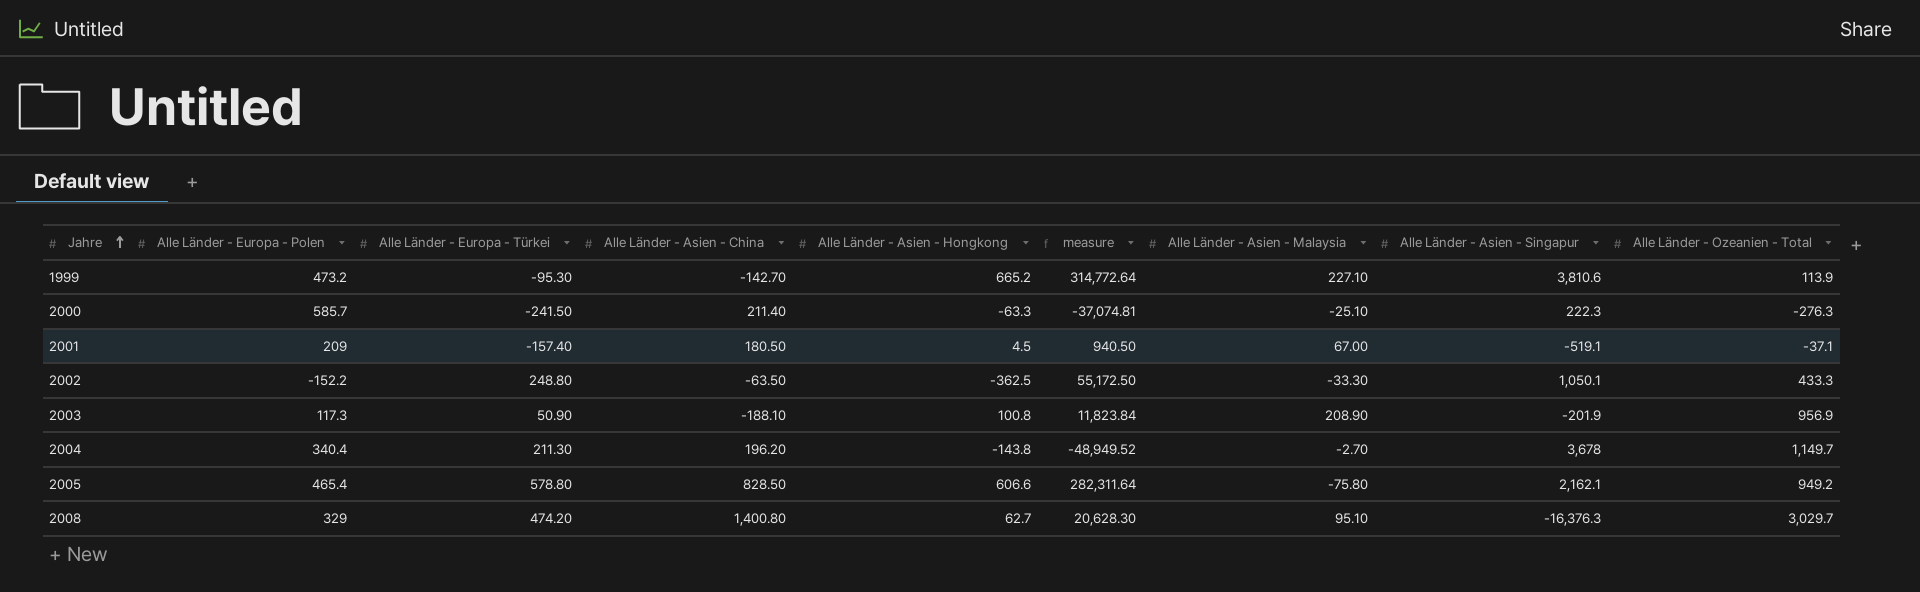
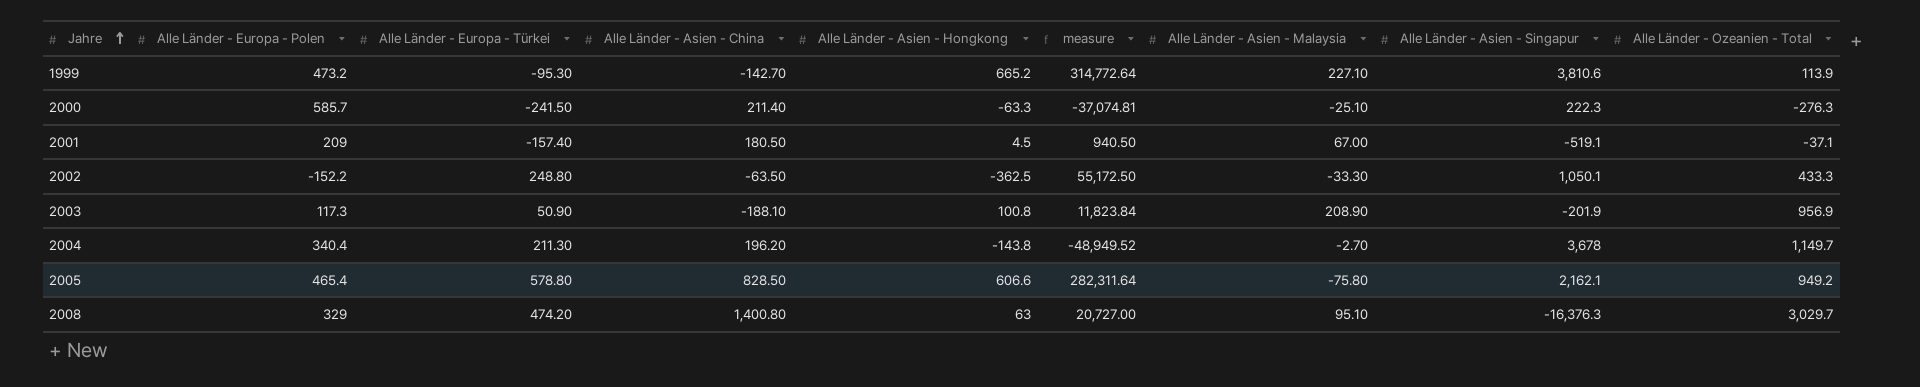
2008 | Alle Länder - Asien - Hongkong: 62.7 -> 63
2008 | measure: 20,628.30 -> 20,727.00

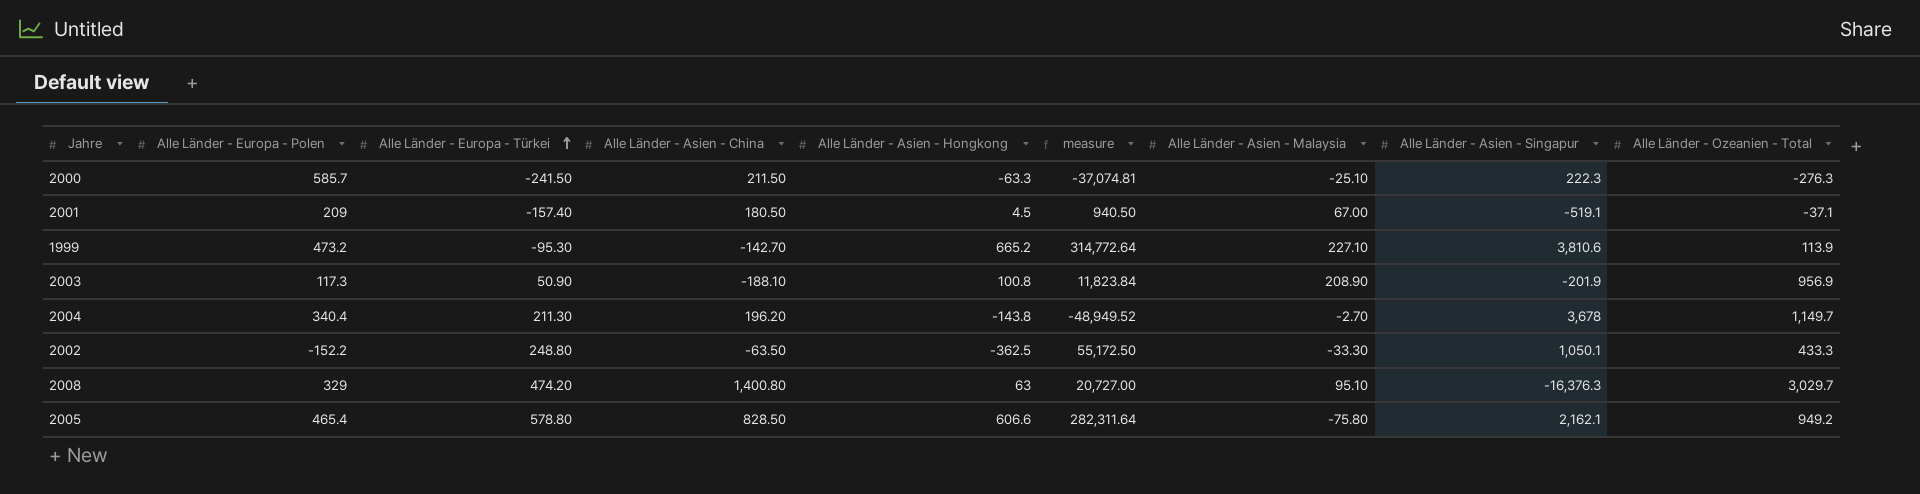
row order: Jahre ascending -> Alle Länder - Europa - Türkei ascending
2000 | Alle Länder - Asien - China: 211.40 -> 211.50

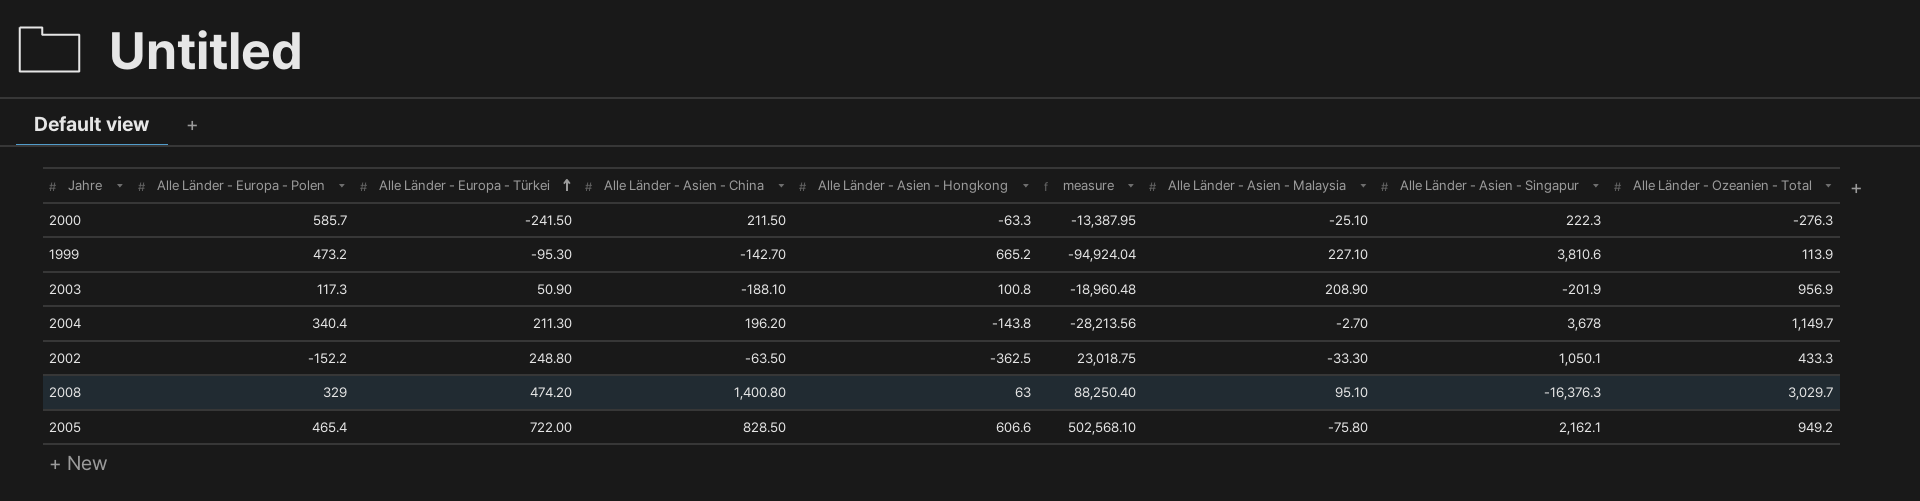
column measure | formula: [Alle Länder - Europa - Polen] * [Alle Länder - Asien - Hongkong] -> [Alle Länder - Asien - China] * [Alle Länder - Asien - Hongkong]
row 2001: 209 | -157.40 | 180.50 | 4.5 | 940.50 | 67.00 | -519.1 | -37.1 -> none
2005 | Alle Länder - Europa - Türkei: 578.80 -> 722.00

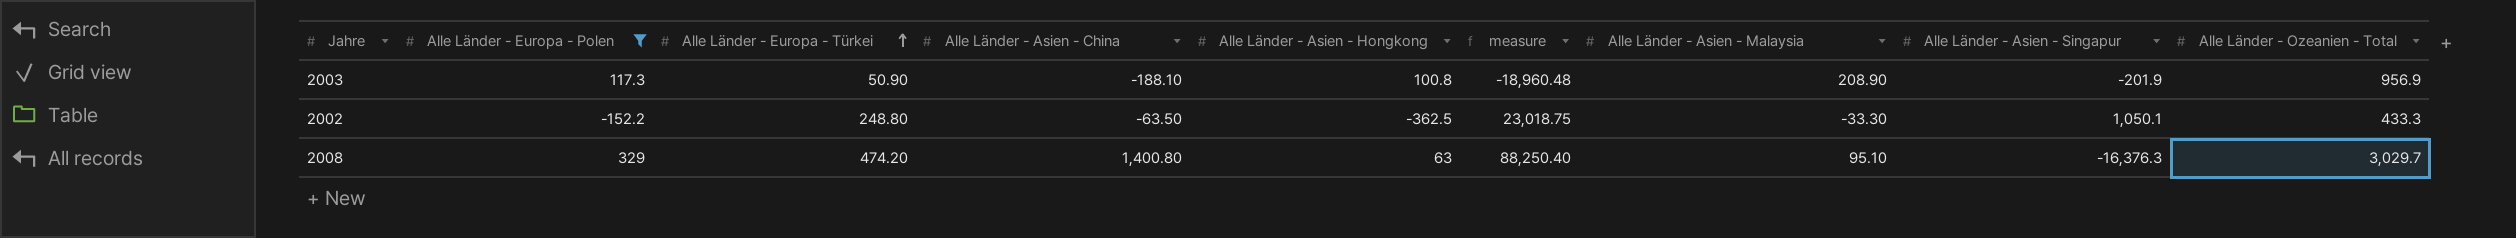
filter: none -> Alle Länder - Europa - Polen <= 329

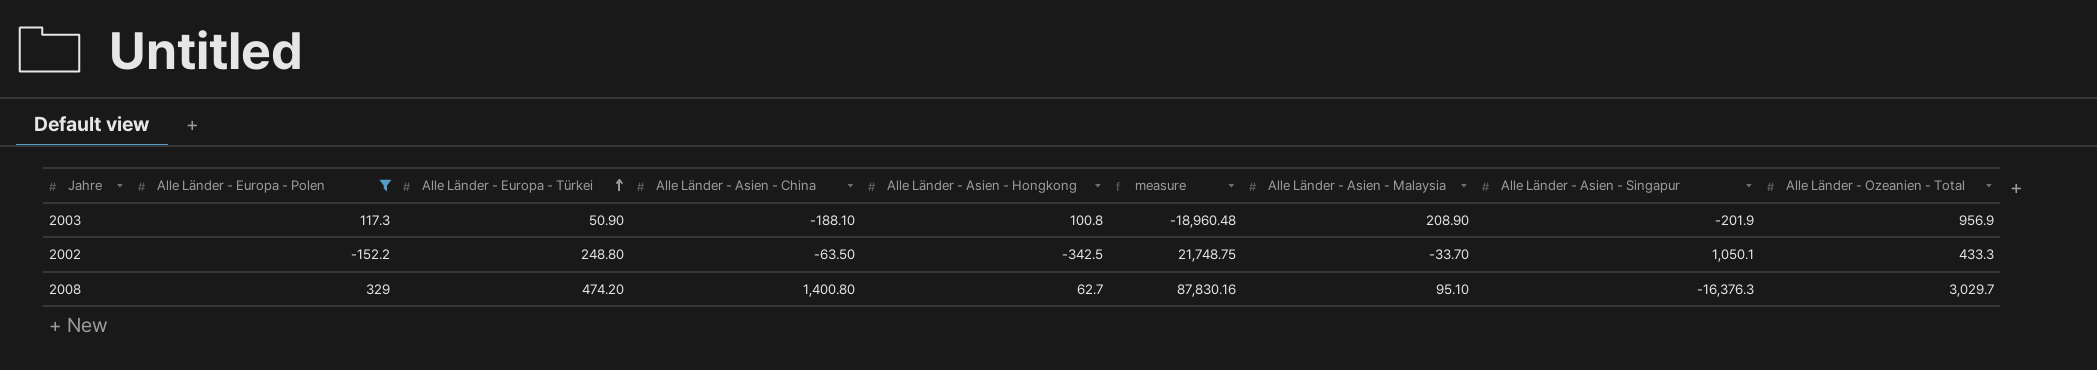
2002 | Alle Länder - Asien - Hongkong: -362.5 -> -342.5
2002 | measure: 23,018.75 -> 21,748.75
2002 | Alle Länder - Asien - Malaysia: -33.30 -> -33.70
2008 | Alle Länder - Asien - Hongkong: 63 -> 62.7
2008 | measure: 88,250.40 -> 87,830.16

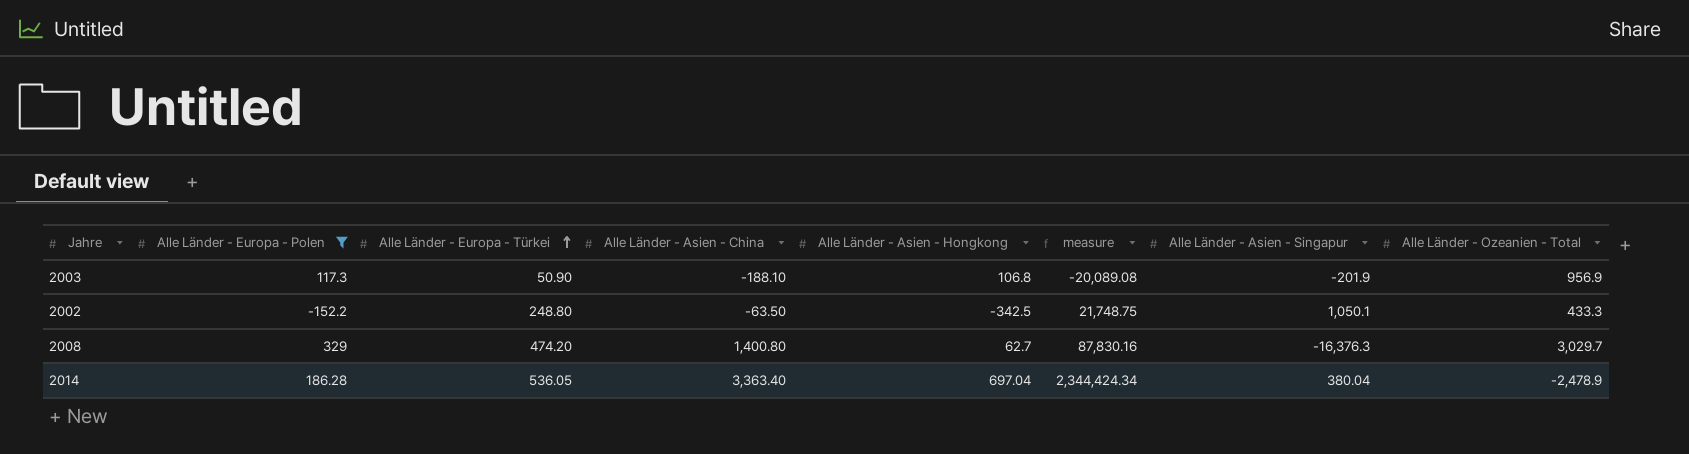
column Alle Länder - Asien - Malaysia | position: 7 -> none
2003 | Alle Länder - Asien - Hongkong: 100.8 -> 106.8
2003 | measure: -18,960.48 -> -20,089.08
row 2014: none -> 186.28 | 536.05 | 3,363.40 | 697.04 | 2,344,424.34 | 380.04 | -2,478.9

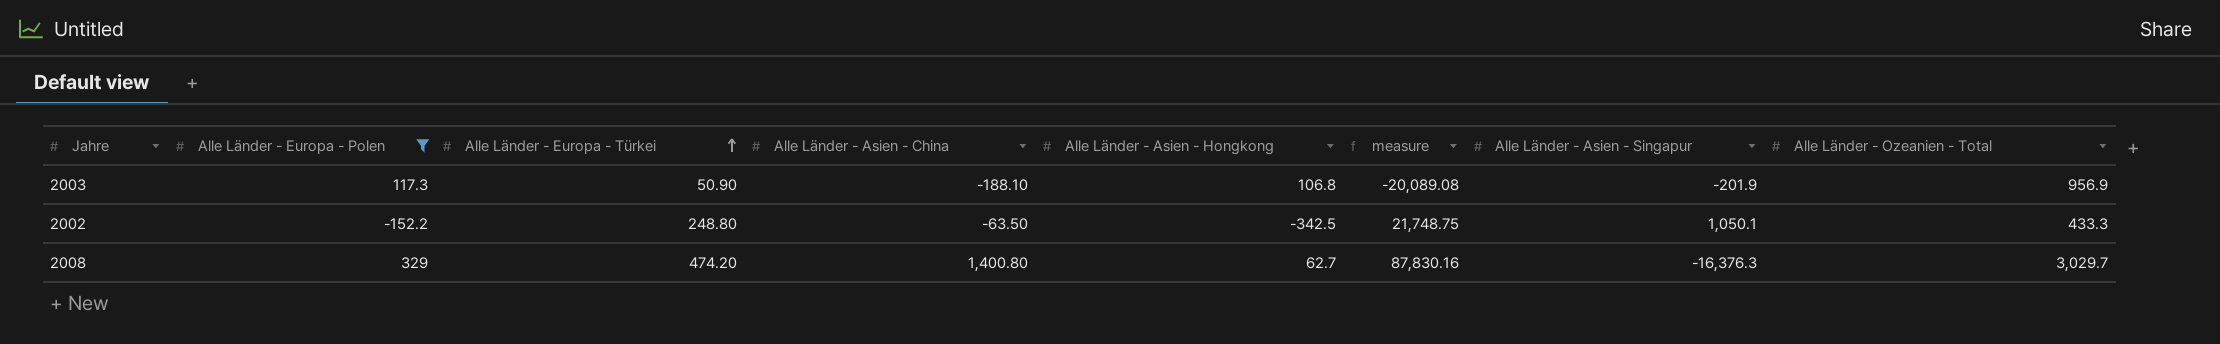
row 2014: 186.28 | 536.05 | 3,363.40 | 697.04 | 2,344,424.34 | 380.04 | -2,478.9 -> none

